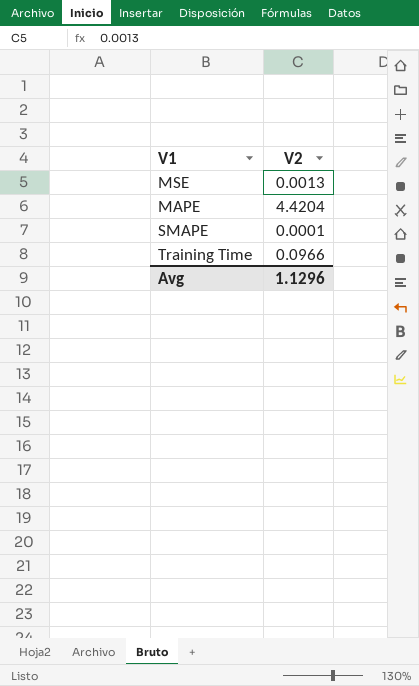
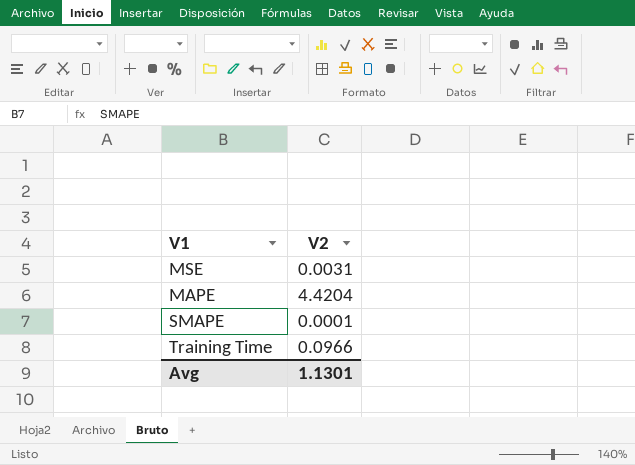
MSE | V2: 0.0013 -> 0.0031
Avg | V2: 1.1296 -> 1.1301

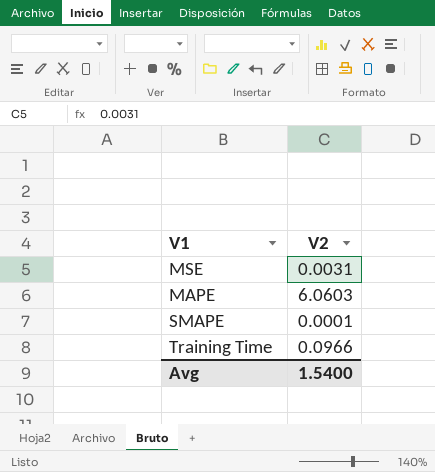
MAPE | V2: 4.4204 -> 6.0603
Avg | V2: 1.1301 -> 1.5400

